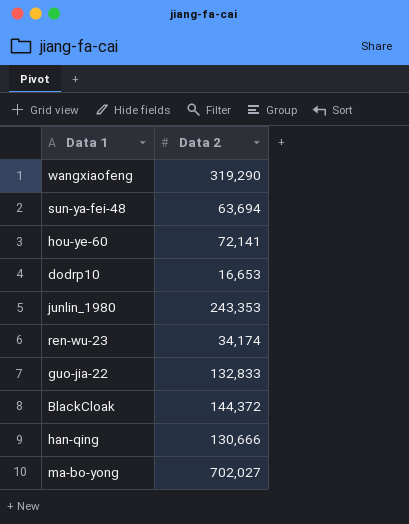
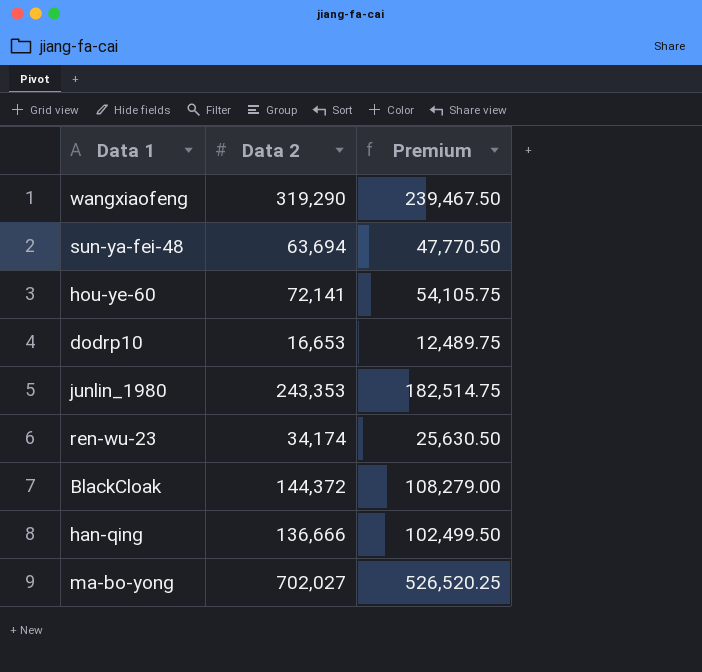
column Premium | formula: none -> [Data 2] * 0.75
row guo-jia-22: 132,833 -> none
han-qing | Data 2: 130,666 -> 136,666

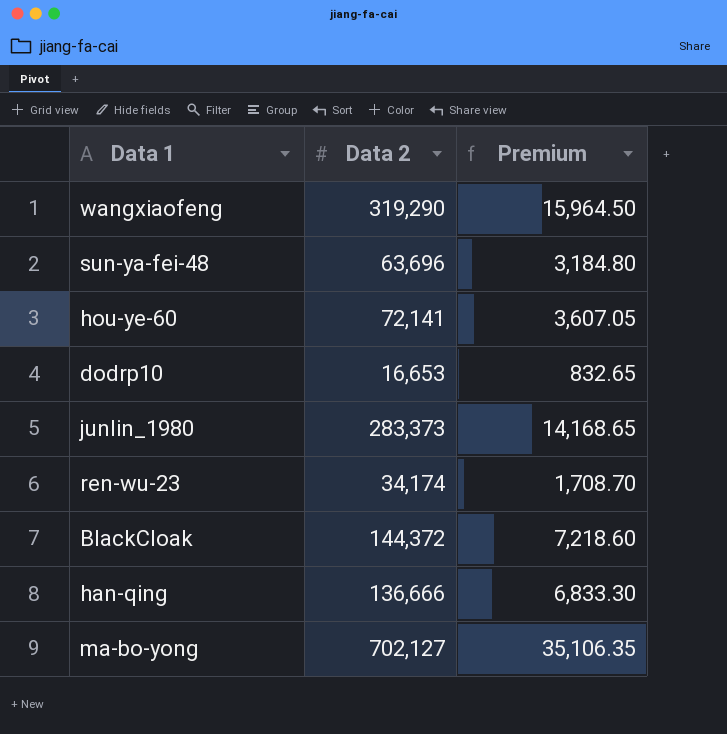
column Premium | formula: [Data 2] * 0.75 -> [Data 2] * 0.05
sun-ya-fei-48 | Data 2: 63,694 -> 63,696
junlin_1980 | Data 2: 243,353 -> 283,373
ma-bo-yong | Data 2: 702,027 -> 702,127

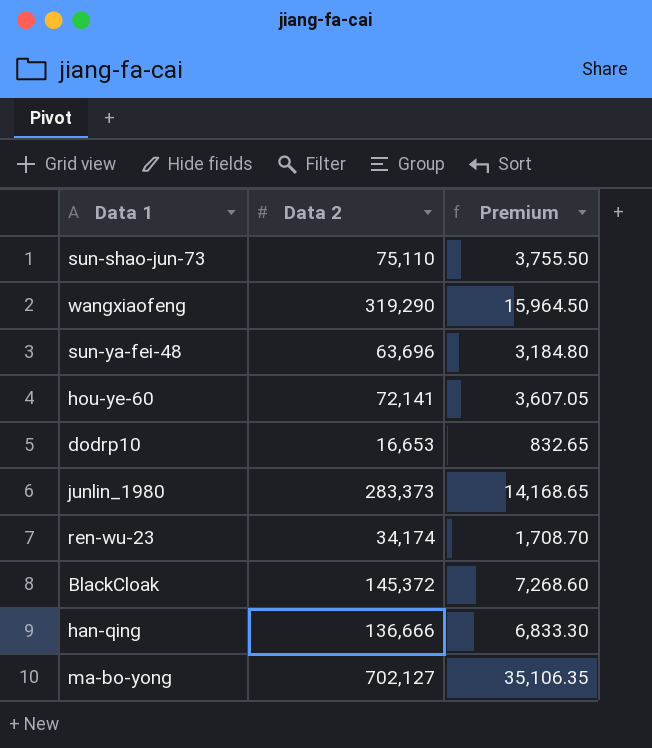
row sun-shao-jun-73: none -> 75,110 | 3,755.50
BlackCloak | Data 2: 144,372 -> 145,372
BlackCloak | Premium: 7,218.60 -> 7,268.60

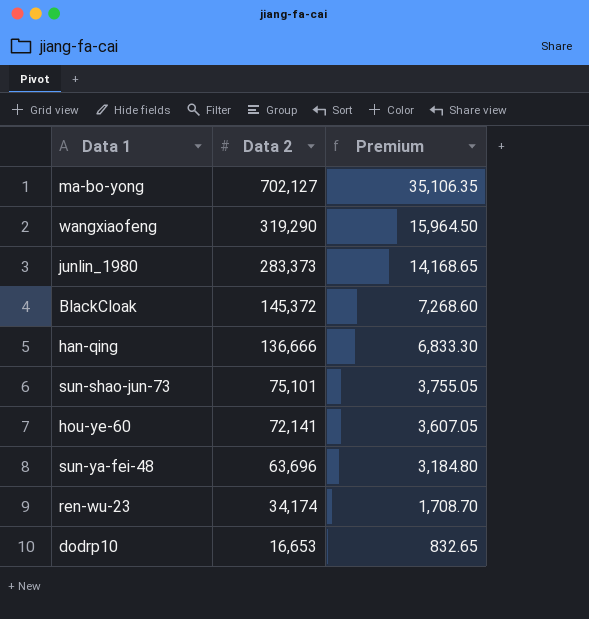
row order: none -> Data 2 descending
sun-shao-jun-73 | Data 2: 75,110 -> 75,101
sun-shao-jun-73 | Premium: 3,755.50 -> 3,755.05

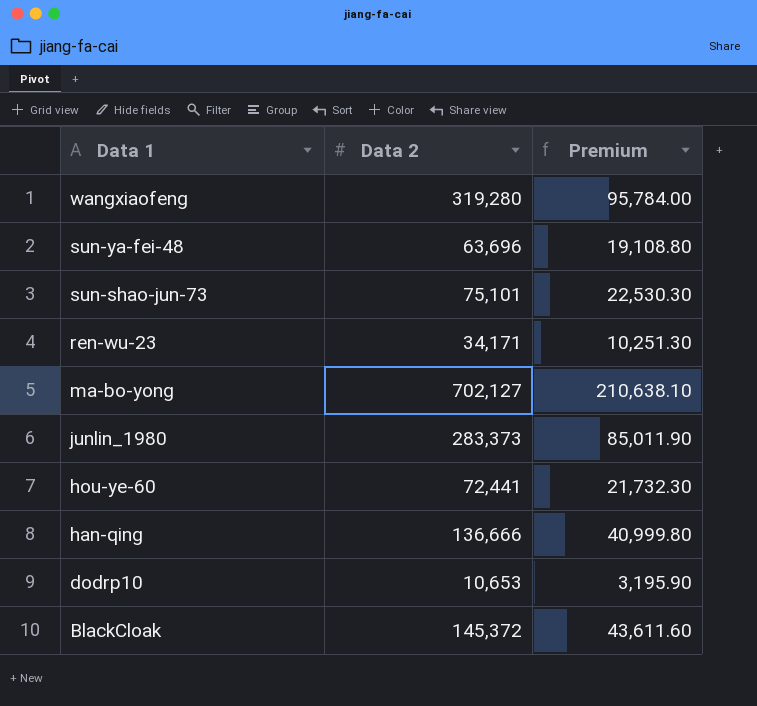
row order: Data 2 descending -> Data 1 descending
column Premium | formula: [Data 2] * 0.05 -> [Data 2] * 0.3
wangxiaofeng | Data 2: 319,290 -> 319,280
ren-wu-23 | Data 2: 34,174 -> 34,171
hou-ye-60 | Data 2: 72,141 -> 72,441
dodrp10 | Data 2: 16,653 -> 10,653

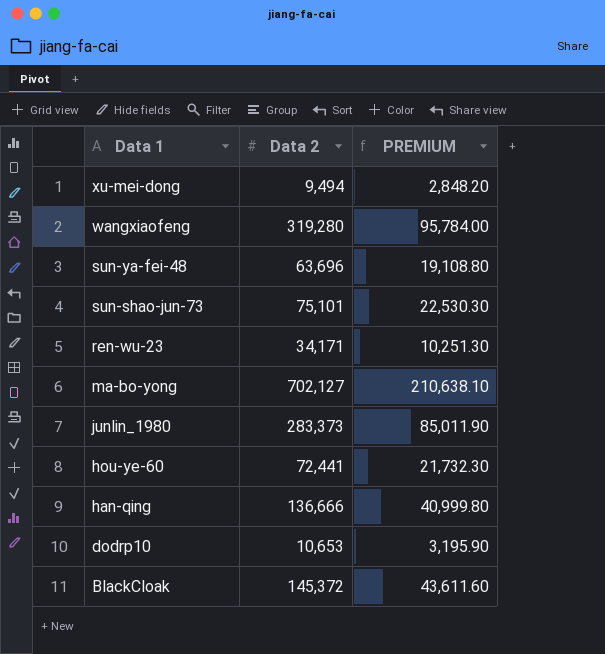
column name: Premium -> PREMIUM
row xu-mei-dong: none -> 9,494 | 2,848.20

